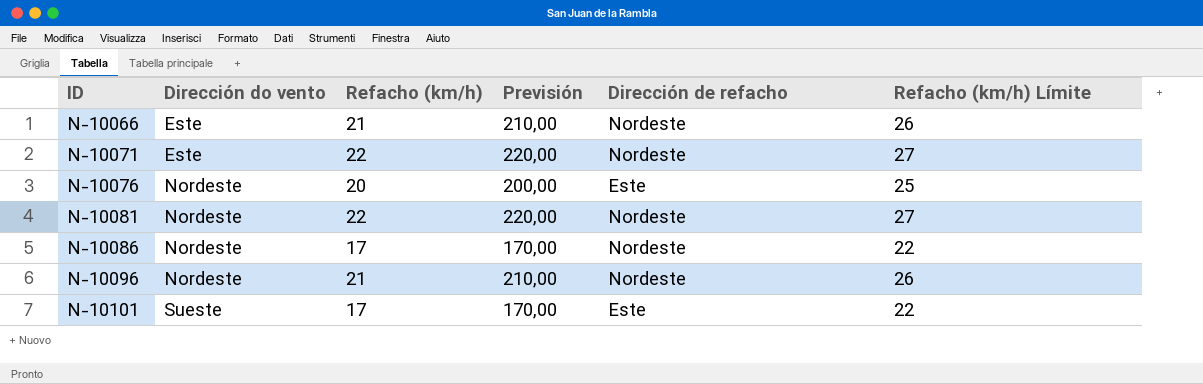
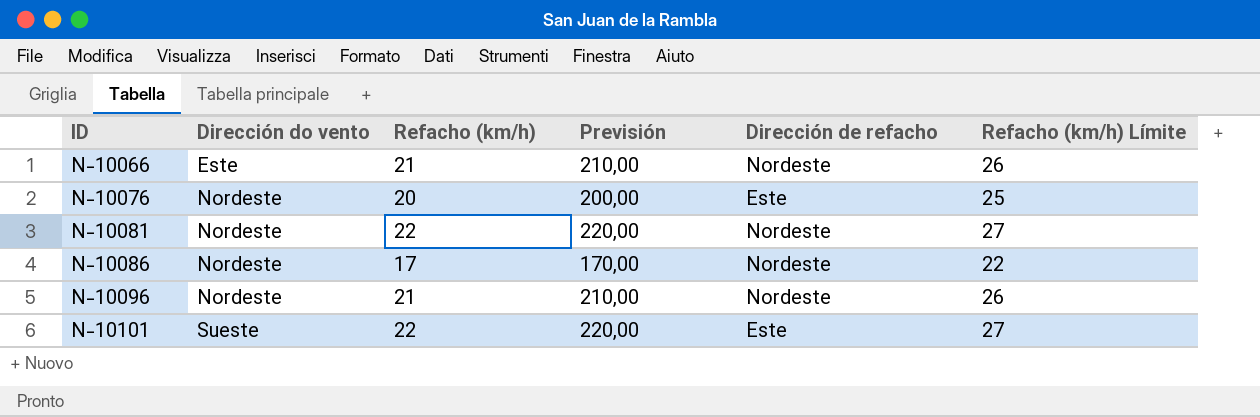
row N-10071: Este | 22 | 220,00 | Nordeste | 27 -> none
N-10101 | Refacho (km/h): 17 -> 22
N-10101 | Previsión: 170,00 -> 220,00
N-10101 | Refacho (km/h) Límite: 22 -> 27

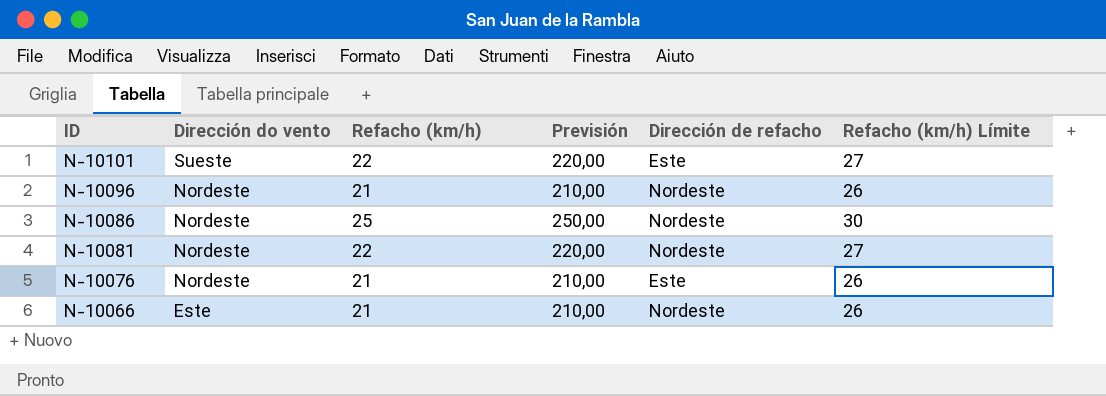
row order: ID ascending -> ID descending
N-10086 | Refacho (km/h): 17 -> 25
N-10086 | Previsión: 170,00 -> 250,00
N-10086 | Refacho (km/h) Límite: 22 -> 30
N-10076 | Refacho (km/h): 20 -> 21
N-10076 | Previsión: 200,00 -> 210,00
N-10076 | Refacho (km/h) Límite: 25 -> 26

